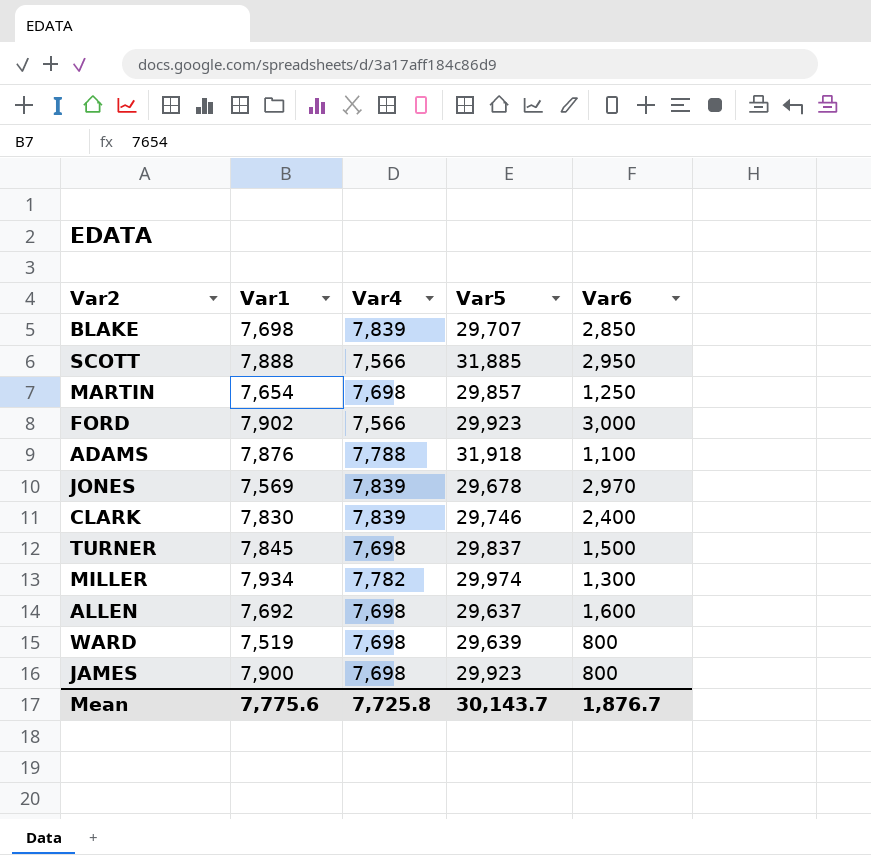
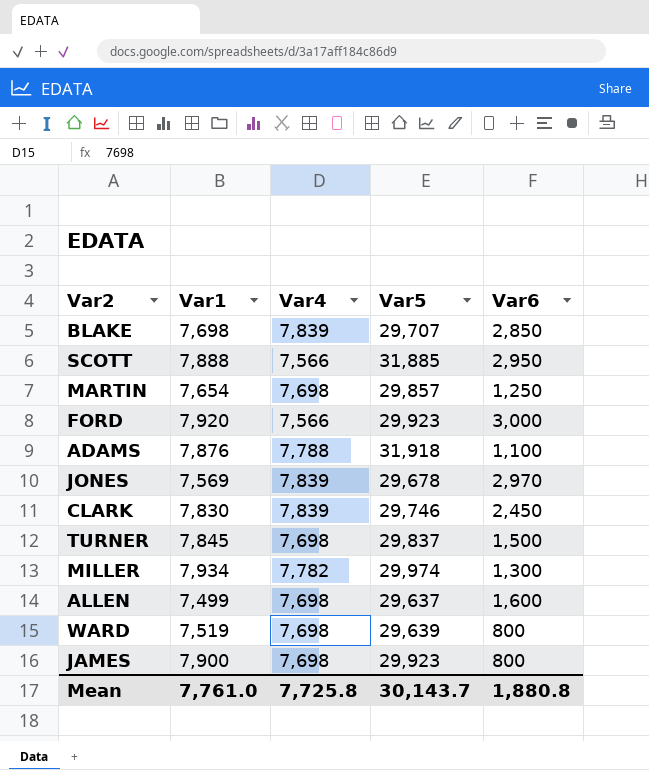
FORD | Var1: 7,902 -> 7,920
CLARK | Var6: 2,400 -> 2,450
ALLEN | Var1: 7,692 -> 7,499
Mean | Var1: 7,775.6 -> 7,761.0
Mean | Var6: 1,876.7 -> 1,880.8

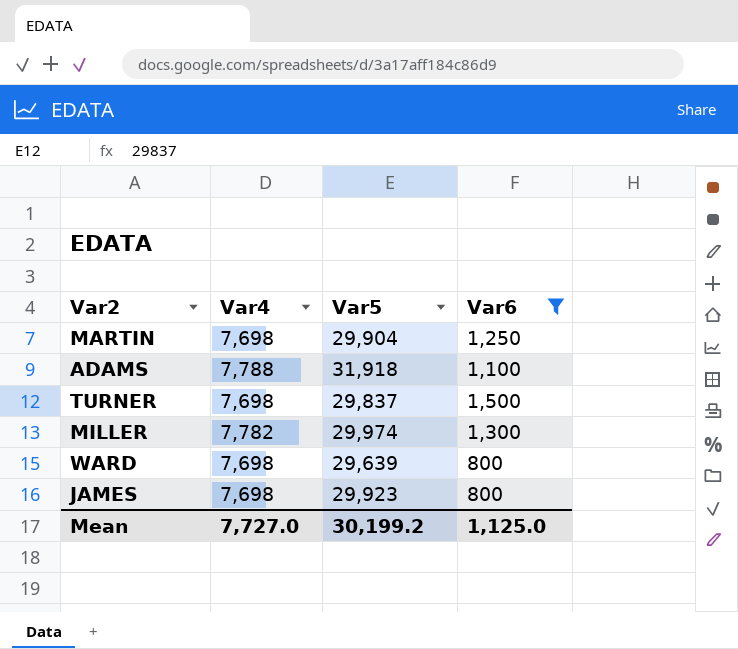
filter: none -> Var6 <= 1,500
column Var1 | position: 2 -> none
MARTIN | Var5: 29,857 -> 29,904
Mean | Var4: 7,725.8 -> 7,727.0
Mean | Var5: 30,143.7 -> 30,199.2
Mean | Var6: 1,880.8 -> 1,125.0

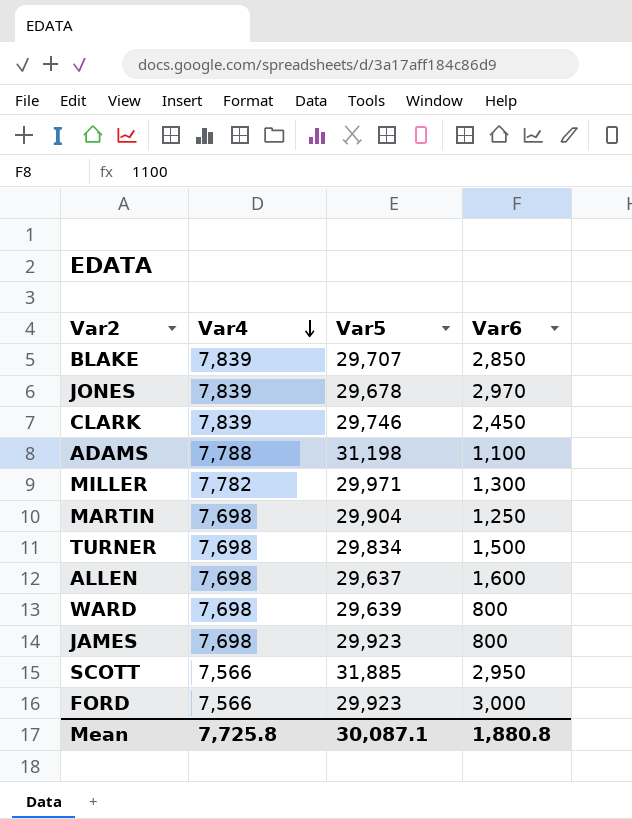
filter: Var6 <= 1,500 -> none
row order: none -> Var4 descending
ADAMS | Var5: 31,918 -> 31,198
MILLER | Var5: 29,974 -> 29,971
TURNER | Var5: 29,837 -> 29,834
Mean | Var4: 7,727.0 -> 7,725.8
Mean | Var5: 30,199.2 -> 30,087.1
Mean | Var6: 1,125.0 -> 1,880.8

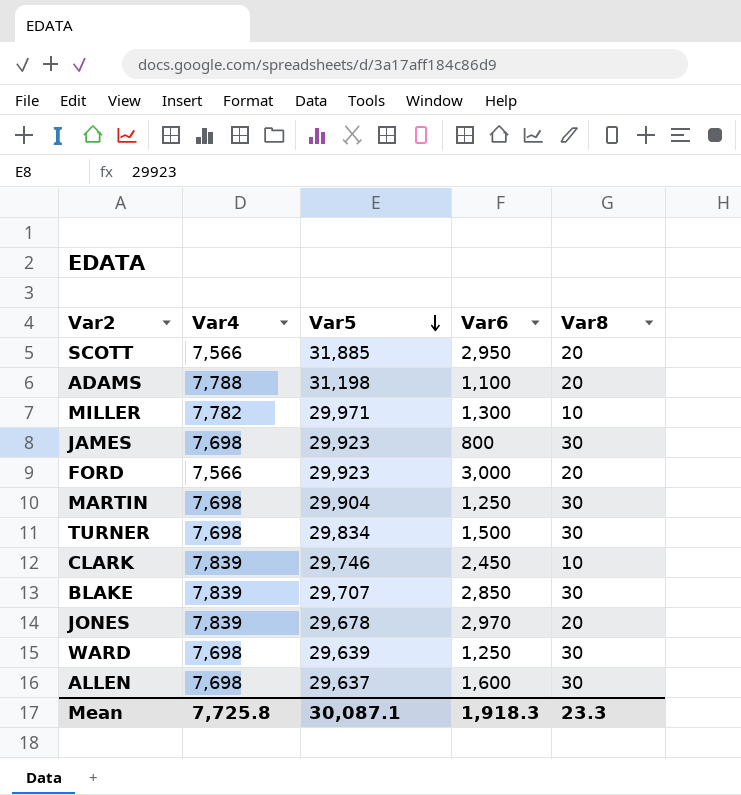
row order: Var4 descending -> Var5 descending
column Var8 | position: none -> 5
WARD | Var6: 800 -> 1,250
Mean | Var6: 1,880.8 -> 1,918.3

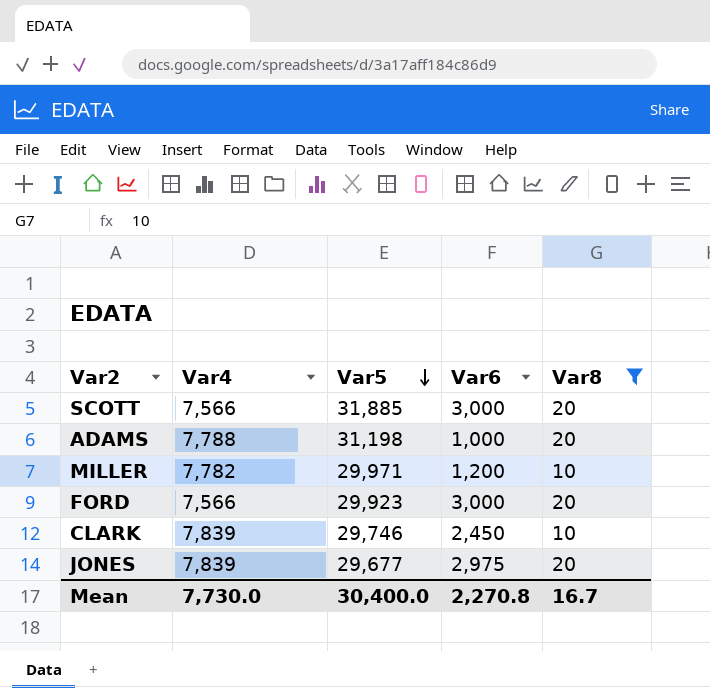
filter: none -> Var8 != 30
SCOTT | Var6: 2,950 -> 3,000
ADAMS | Var6: 1,100 -> 1,000
MILLER | Var6: 1,300 -> 1,200
JONES | Var5: 29,678 -> 29,677
JONES | Var6: 2,970 -> 2,975
Mean | Var4: 7,725.8 -> 7,730.0
Mean | Var5: 30,087.1 -> 30,400.0
Mean | Var6: 1,918.3 -> 2,270.8
Mean | Var8: 23.3 -> 16.7

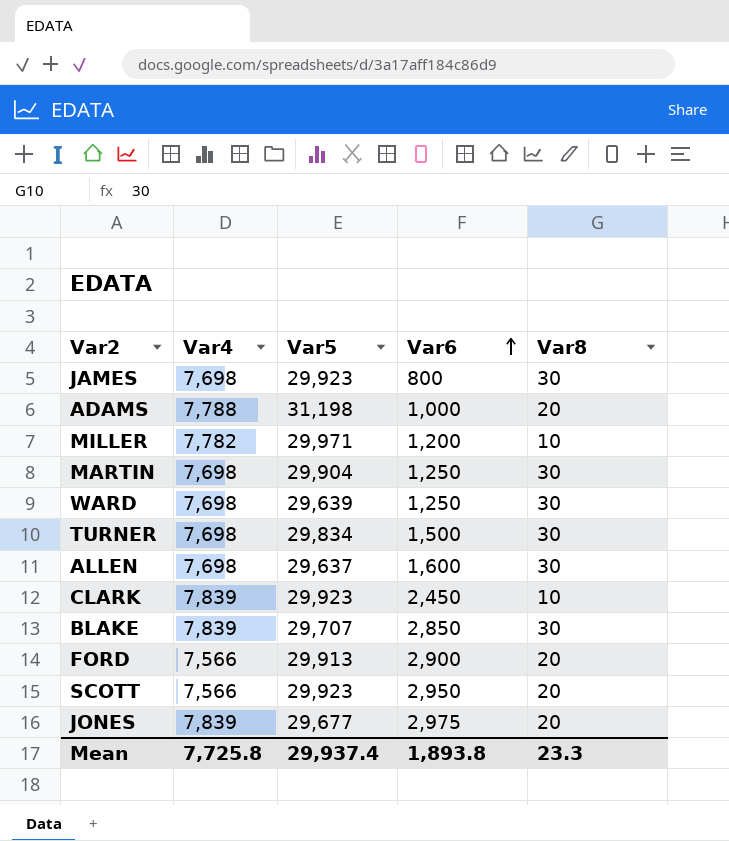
filter: Var8 != 30 -> none
row order: Var5 descending -> Var6 ascending
CLARK | Var5: 29,746 -> 29,923
FORD | Var5: 29,923 -> 29,913
FORD | Var6: 3,000 -> 2,900
SCOTT | Var5: 31,885 -> 29,923
SCOTT | Var6: 3,000 -> 2,950
Mean | Var4: 7,730.0 -> 7,725.8
Mean | Var5: 30,400.0 -> 29,937.4
Mean | Var6: 2,270.8 -> 1,893.8
Mean | Var8: 16.7 -> 23.3

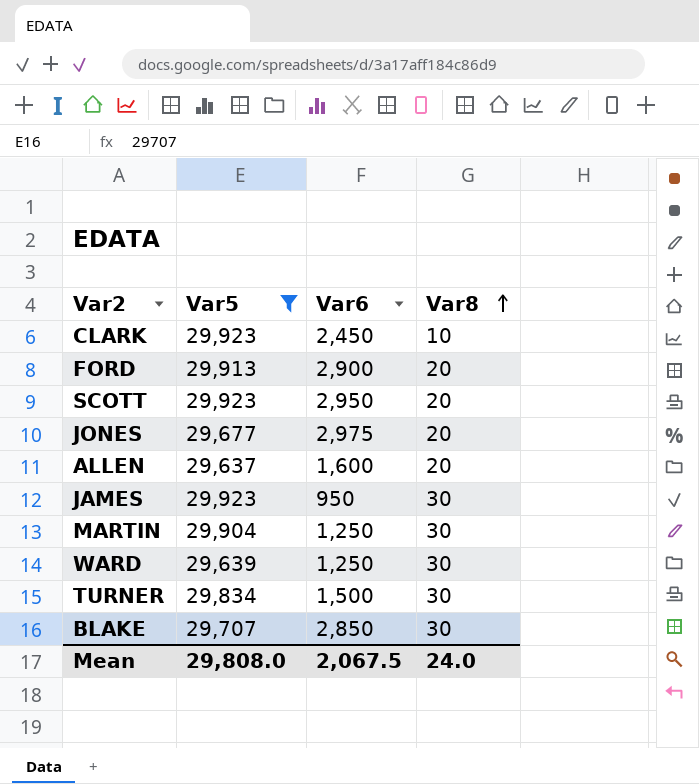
filter: none -> Var5 <= 29,923
row order: Var6 ascending -> Var8 ascending
column Var4 | position: 2 -> none
ALLEN | Var8: 30 -> 20
JAMES | Var6: 800 -> 950
Mean | Var5: 29,937.4 -> 29,808.0
Mean | Var6: 1,893.8 -> 2,067.5
Mean | Var8: 23.3 -> 24.0

